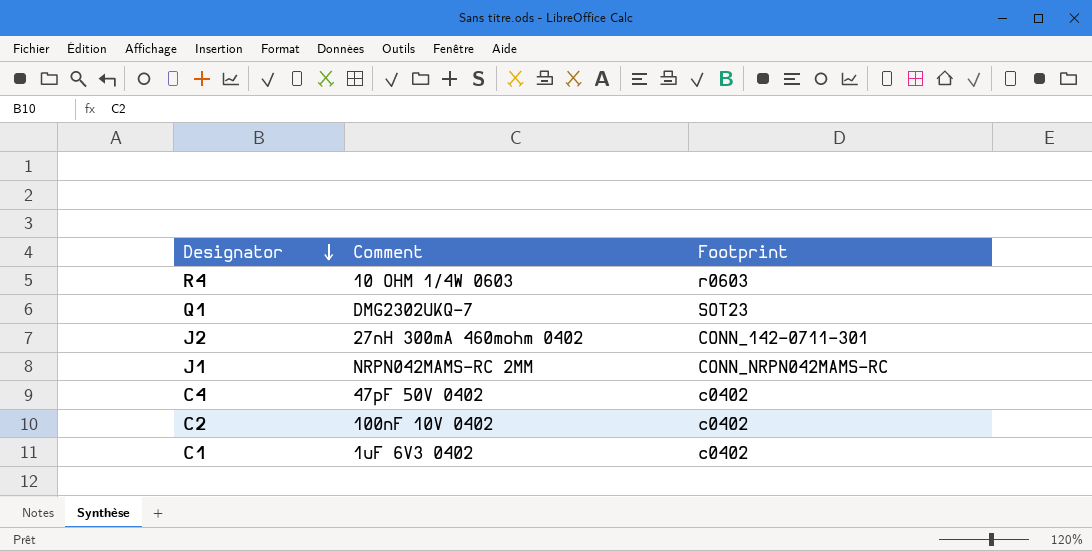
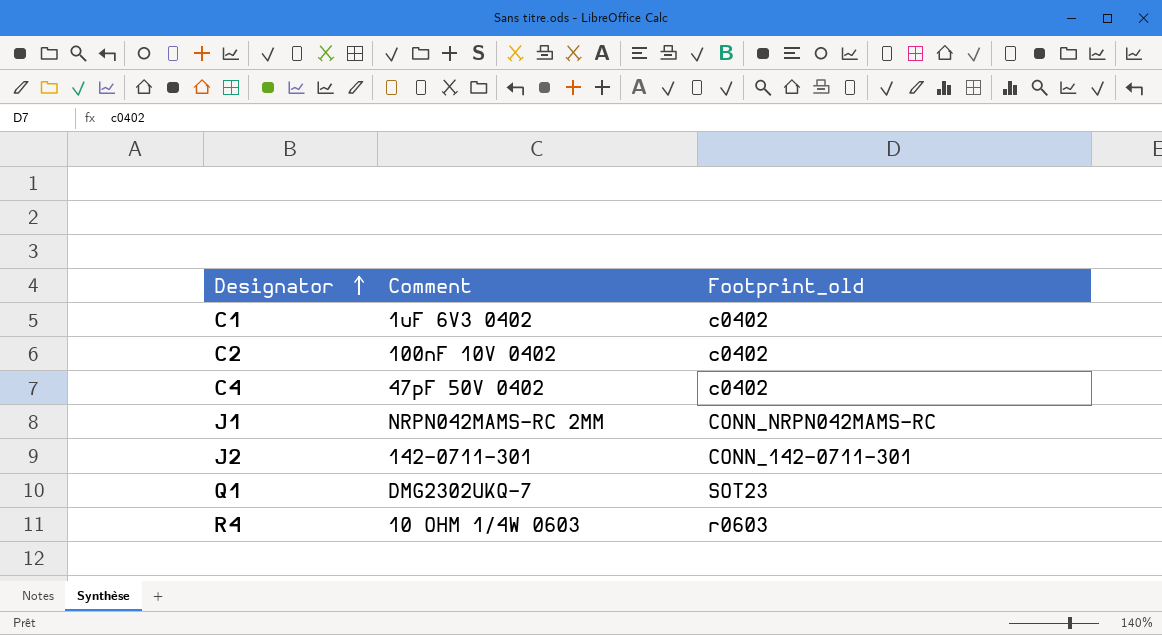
row order: Designator descending -> Designator ascending
column name: Footprint -> Footprint_old
J2 | Comment: 27nH 300mA 460mohm 0402 -> 142-0711-301

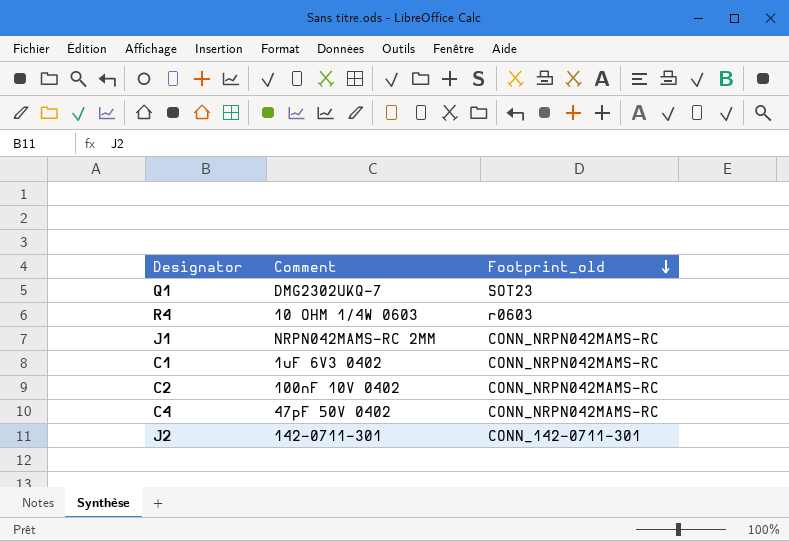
row order: Designator ascending -> Footprint_old descending
C1 | Footprint_old: c0402 -> CONN_NRPN042MAMS-RC
C2 | Footprint_old: c0402 -> CONN_NRPN042MAMS-RC
C4 | Footprint_old: c0402 -> CONN_NRPN042MAMS-RC

